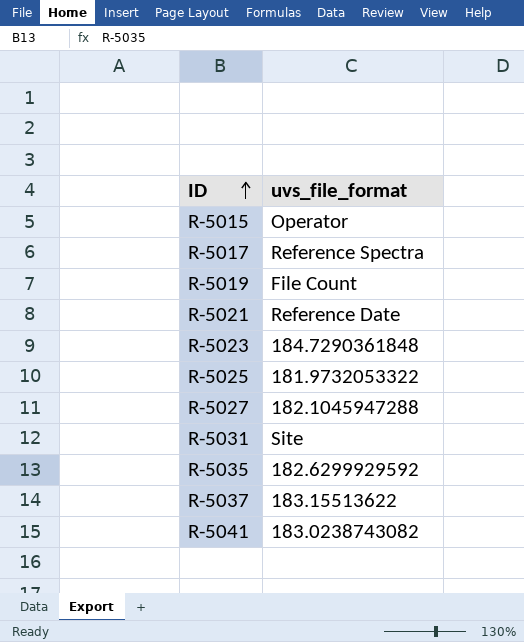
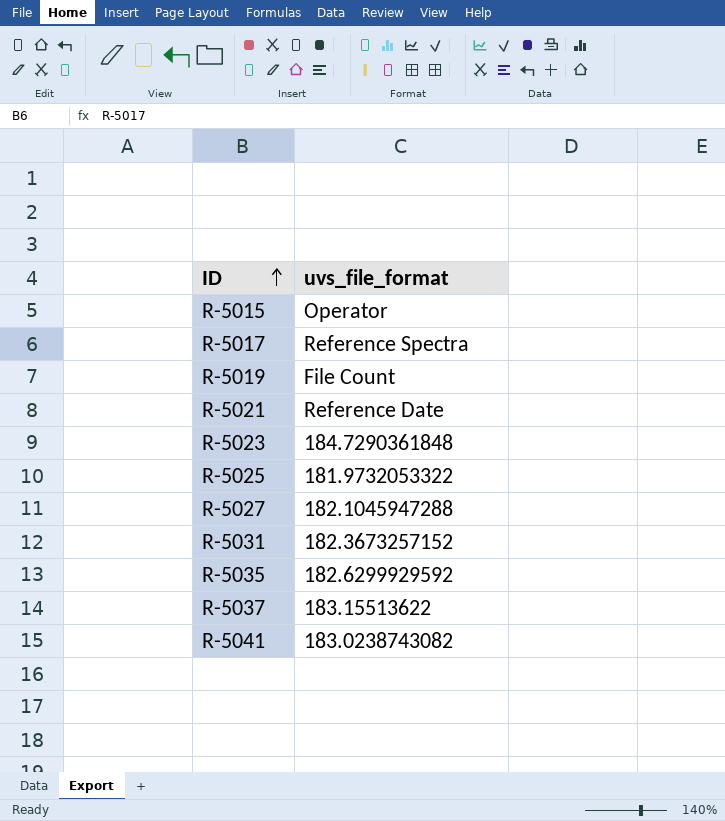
R-5031 | uvs_file_format: Site -> 182.3673257152

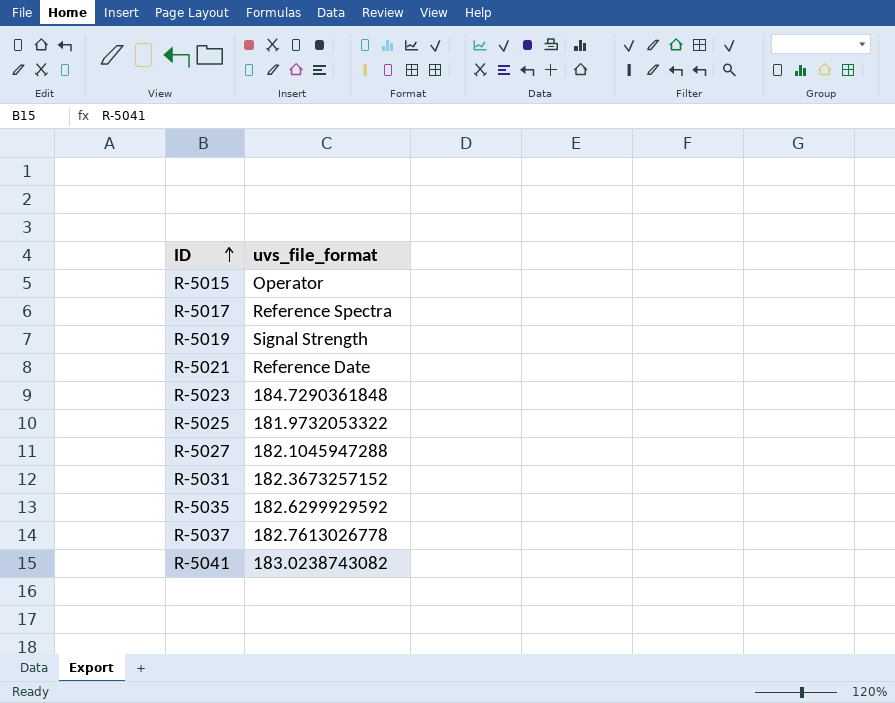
R-5019 | uvs_file_format: File Count -> Signal Strength
R-5037 | uvs_file_format: 183.15513622 -> 182.7613026778

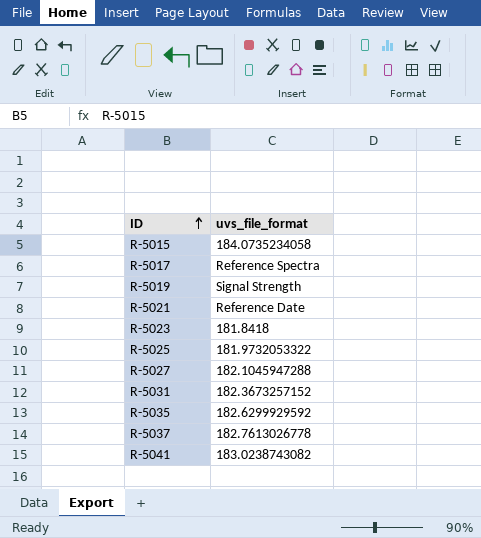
R-5015 | uvs_file_format: Operator -> 184.0735234058
R-5023 | uvs_file_format: 184.7290361848 -> 181.8418

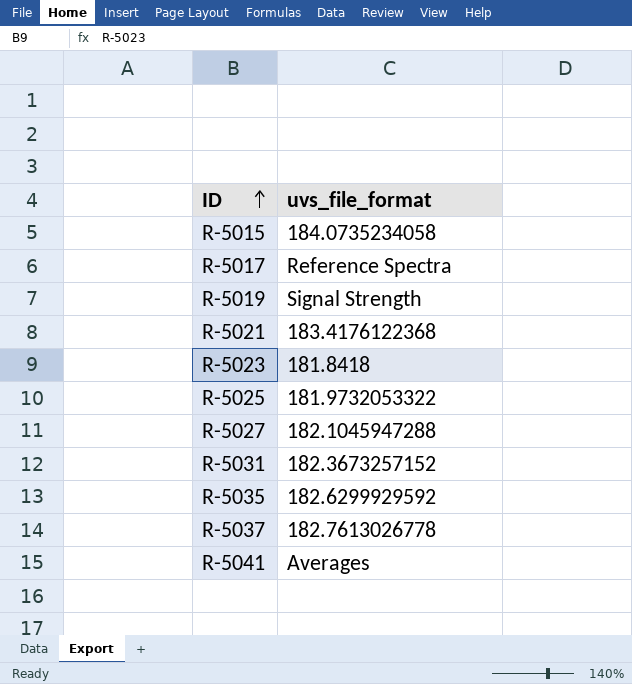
R-5021 | uvs_file_format: Reference Date -> 183.4176122368
R-5041 | uvs_file_format: 183.0238743082 -> Averages

